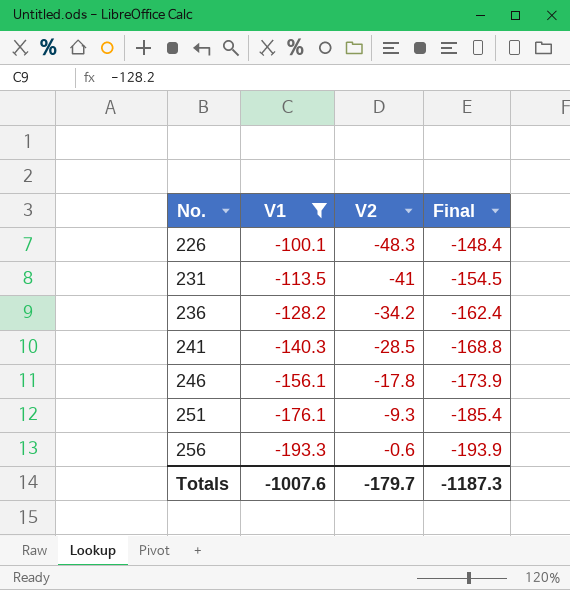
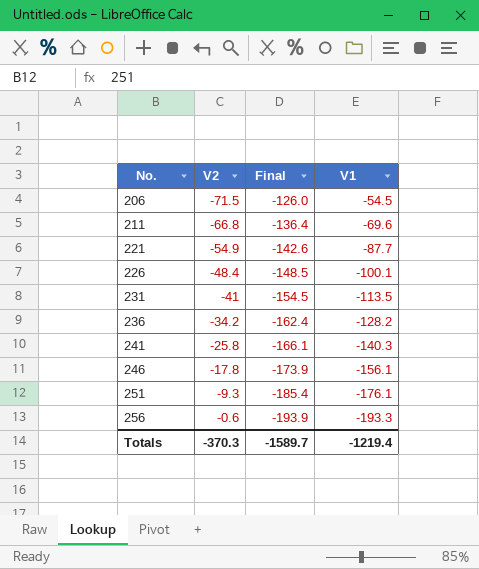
filter: V1 <= -100.1 -> none
column V1 | position: 2 -> 4
226 | V2: -48.3 -> -48.4
226 | Final: -148.4 -> -148.5
241 | V2: -28.5 -> -25.8
241 | Final: -168.8 -> -166.1
Totals | V2: -179.7 -> -370.3
Totals | Final: -1187.3 -> -1589.7
Totals | V1: -1007.6 -> -1219.4

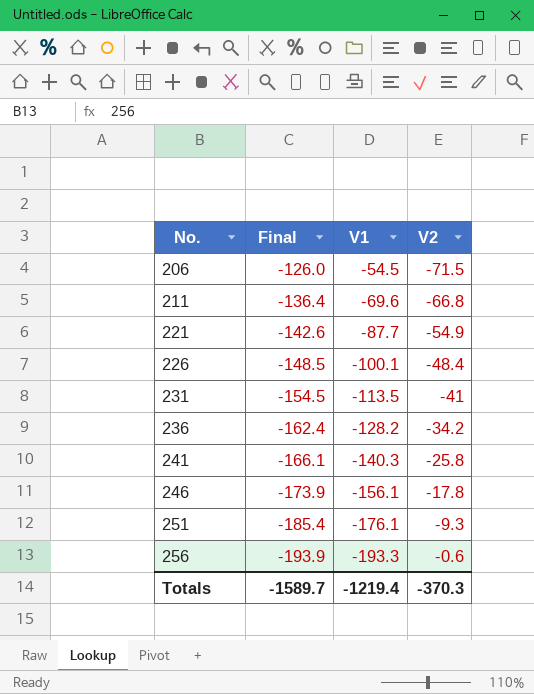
column V2 | position: 2 -> 4

